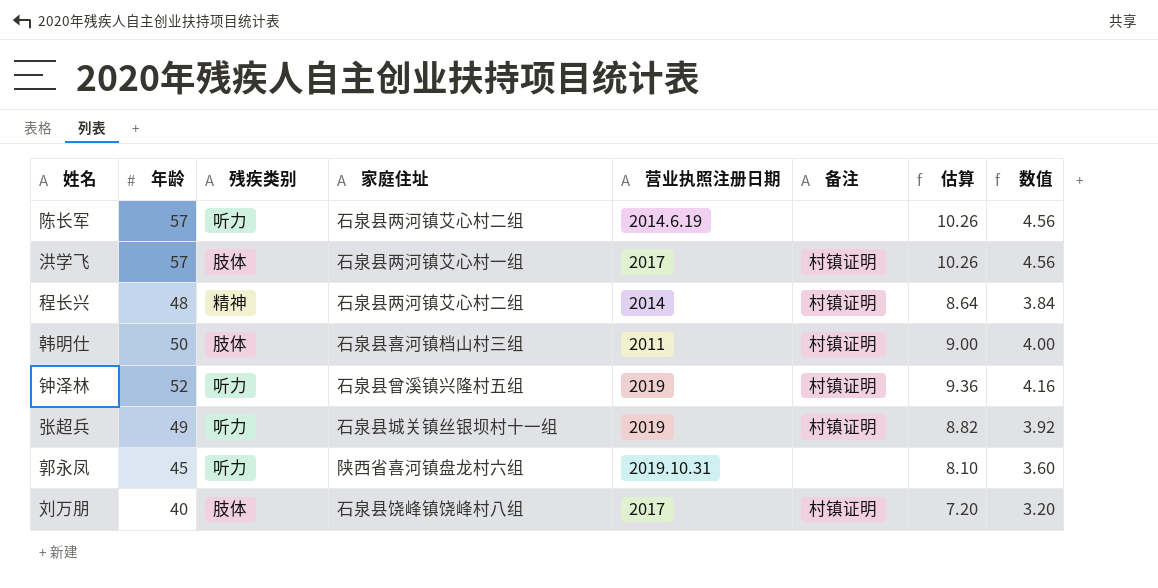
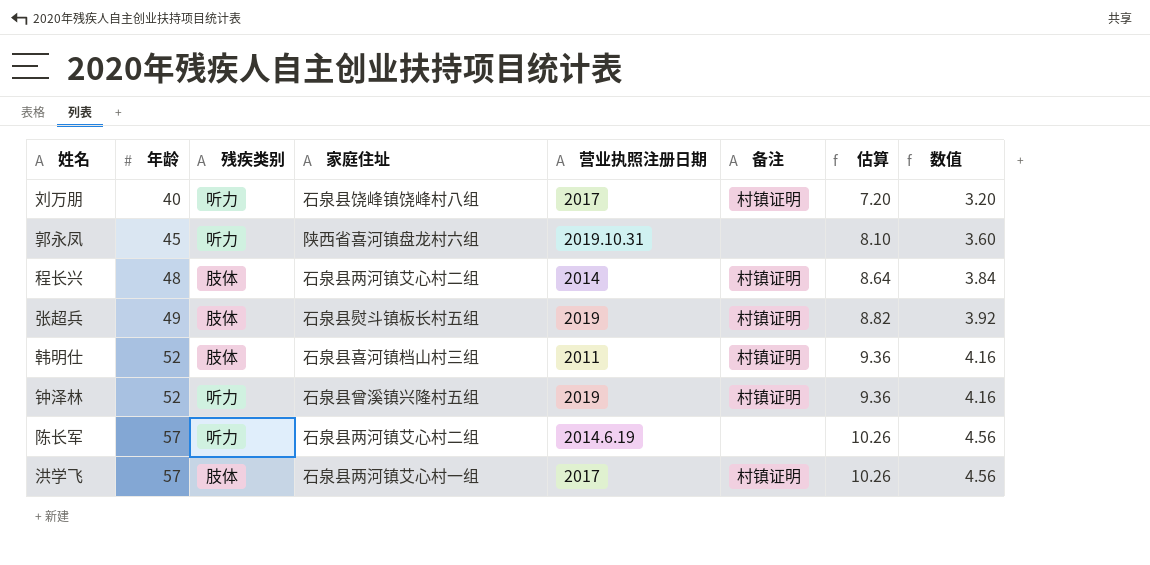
row order: none -> 年龄 ascending
刘万朋 | 残疾类别: 肢体 -> 听力
程长兴 | 残疾类别: 精神 -> 肢体
张超兵 | 残疾类别: 听力 -> 肢体
张超兵 | 家庭住址: 石泉县城关镇丝银坝村十一组 -> 石泉县熨斗镇板长村五组
韩明仕 | 年龄: 50 -> 52
韩明仕 | 估算: 9.00 -> 9.36
韩明仕 | 数值: 4.00 -> 4.16

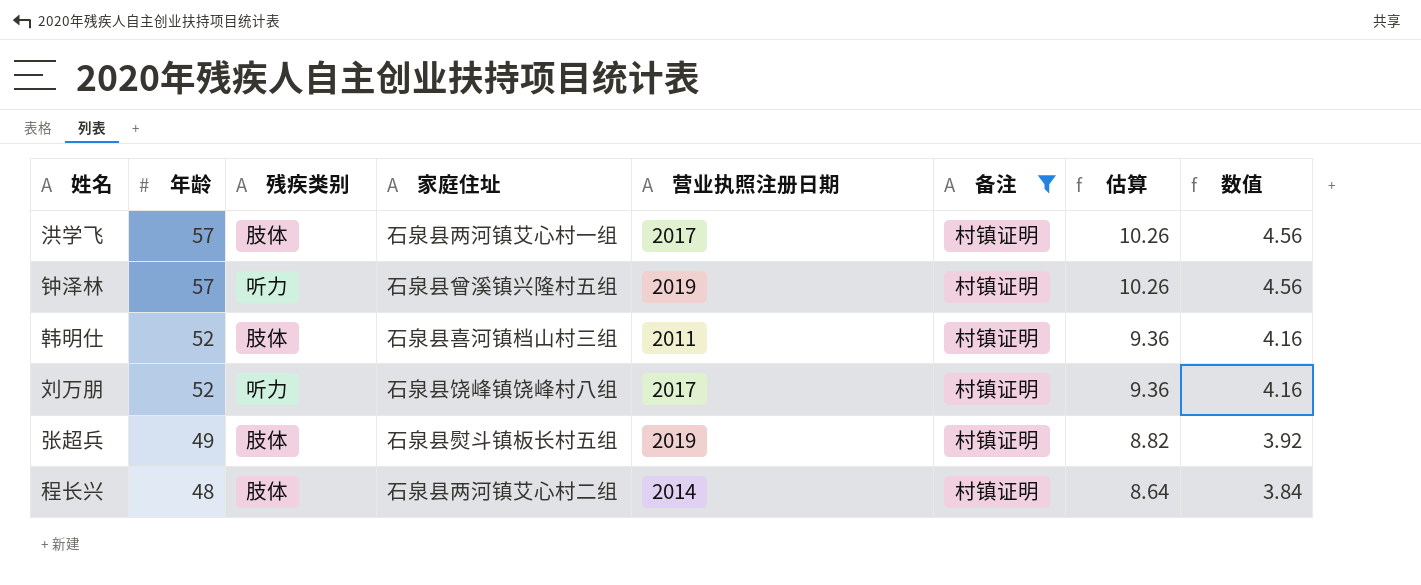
filter: none -> 备注 = 村镇证明
row order: 年龄 ascending -> 年龄 descending
钟泽林 | 年龄: 52 -> 57
钟泽林 | 估算: 9.36 -> 10.26
钟泽林 | 数值: 4.16 -> 4.56
刘万朋 | 年龄: 40 -> 52
刘万朋 | 估算: 7.20 -> 9.36
刘万朋 | 数值: 3.20 -> 4.16

